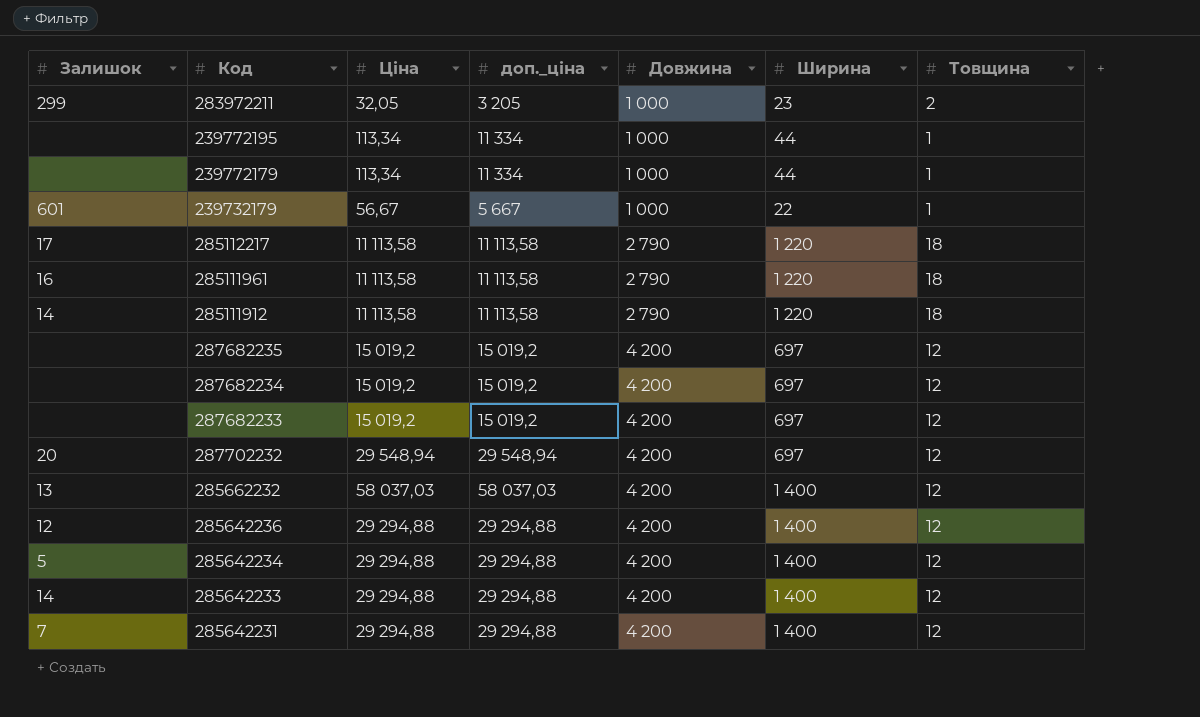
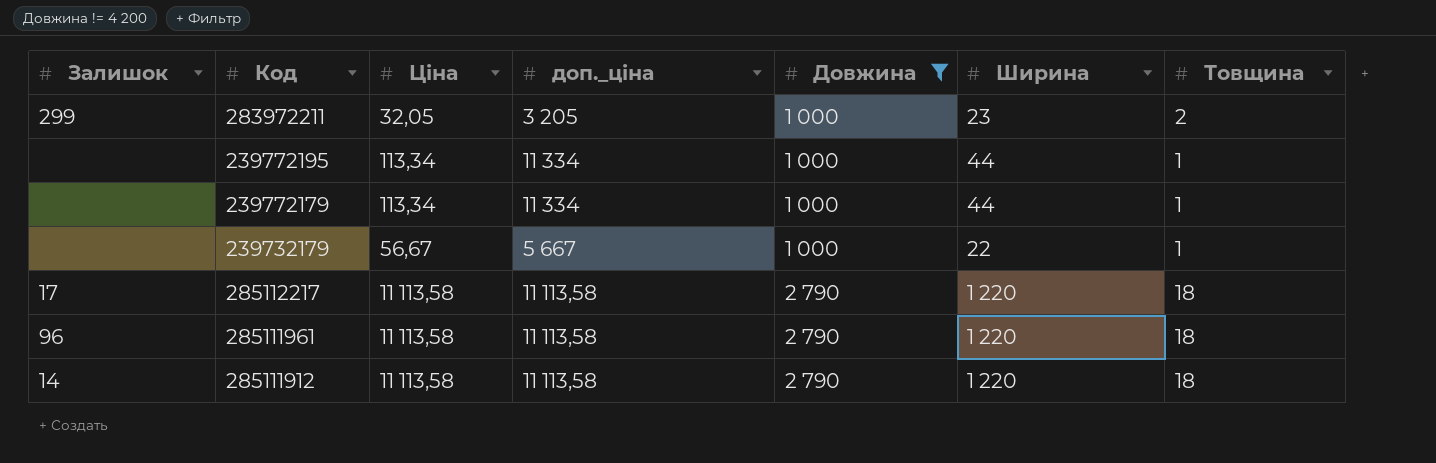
filter: none -> Довжина != 4 200
239732179 | Залишок: 601 -> none
285111961 | Залишок: 16 -> 96

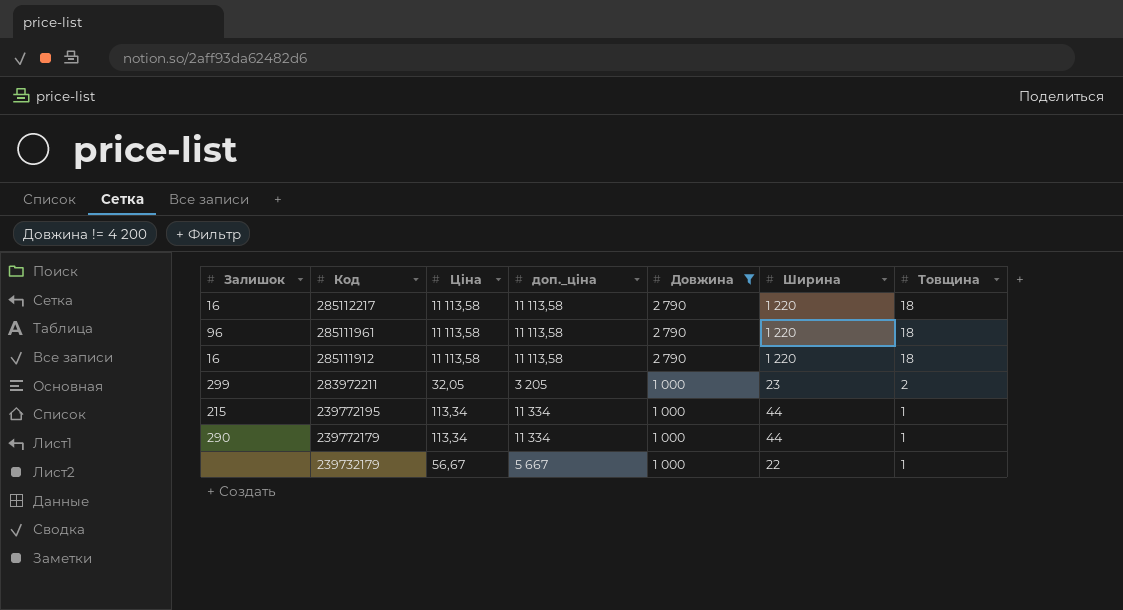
row order: Довжина ascending -> Код descending
285112217 | Залишок: 17 -> 16
285111912 | Залишок: 14 -> 16
239772195 | Залишок: none -> 215
239772179 | Залишок: none -> 290

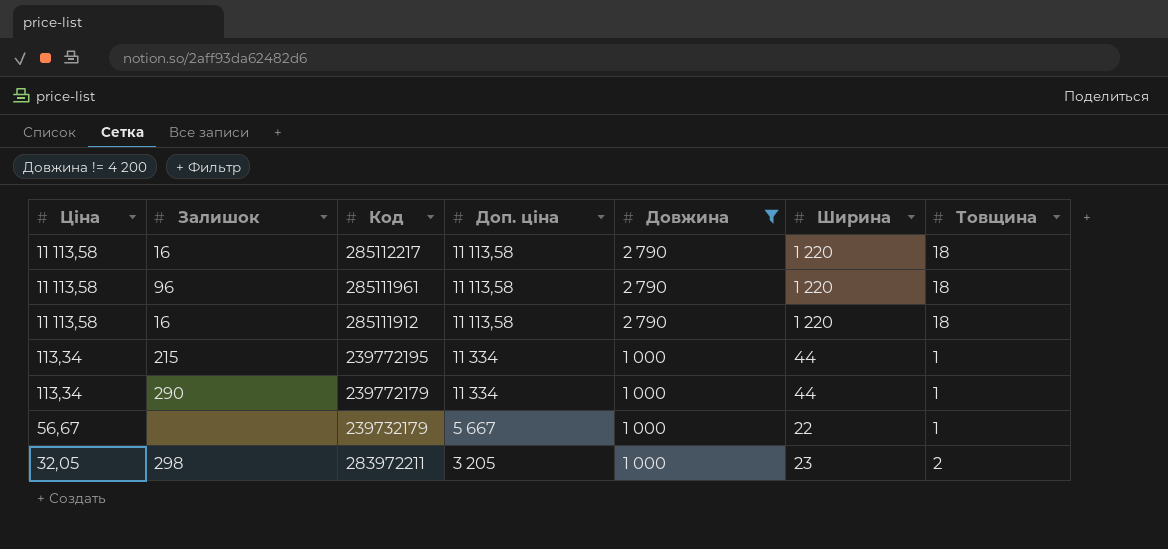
row order: Код descending -> Ціна descending
column Ціна | position: 3 -> 1
column name: доп._ціна -> Доп. ціна
283972211 | Залишок: 299 -> 298

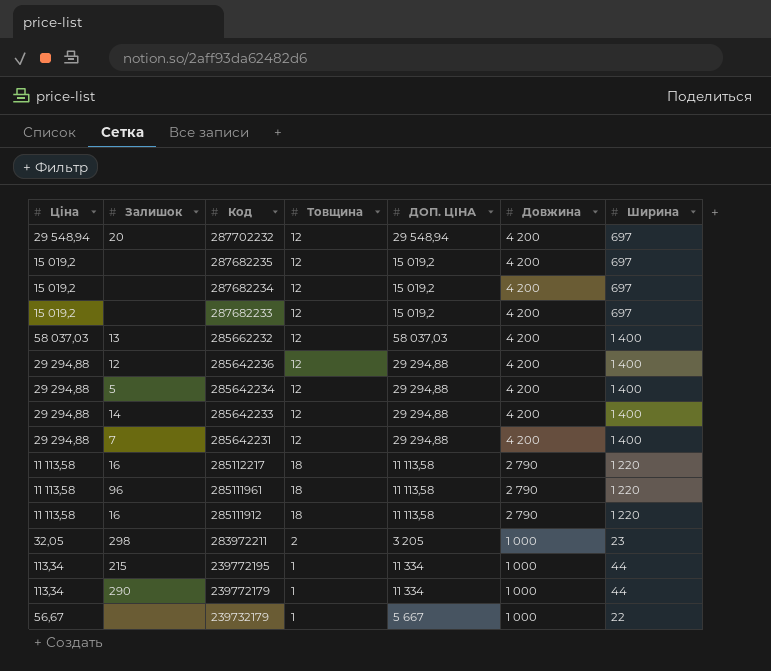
filter: Довжина != 4 200 -> none
row order: Ціна descending -> Код descending
column Товщина | position: 7 -> 4
column name: Доп. ціна -> ДОП. ЦІНА

